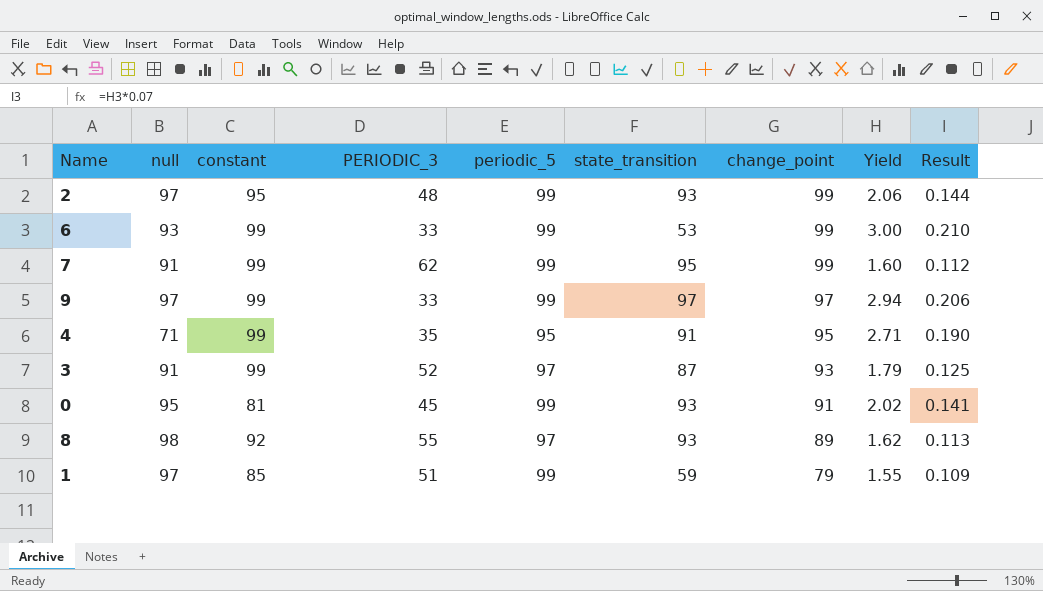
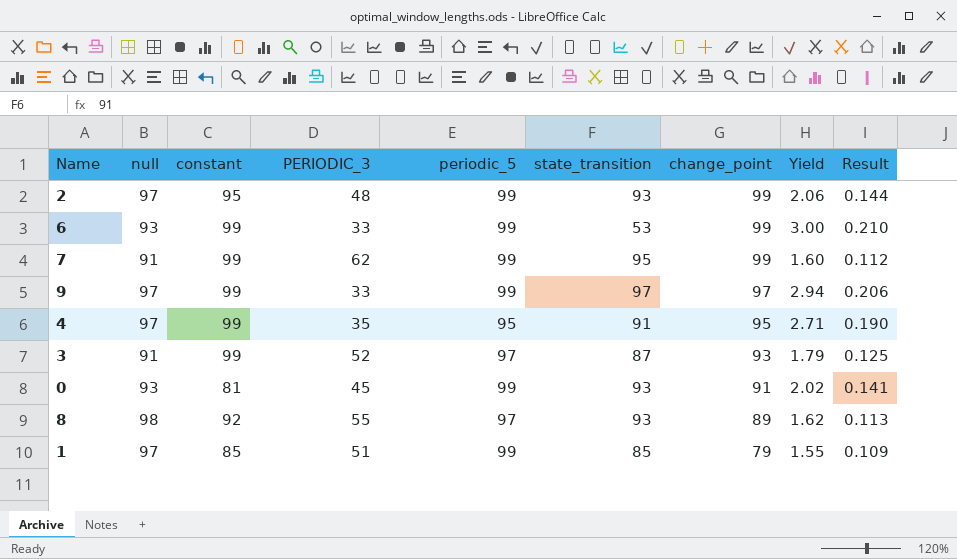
4 | null: 71 -> 97
0 | null: 95 -> 93
1 | state_transition: 59 -> 85

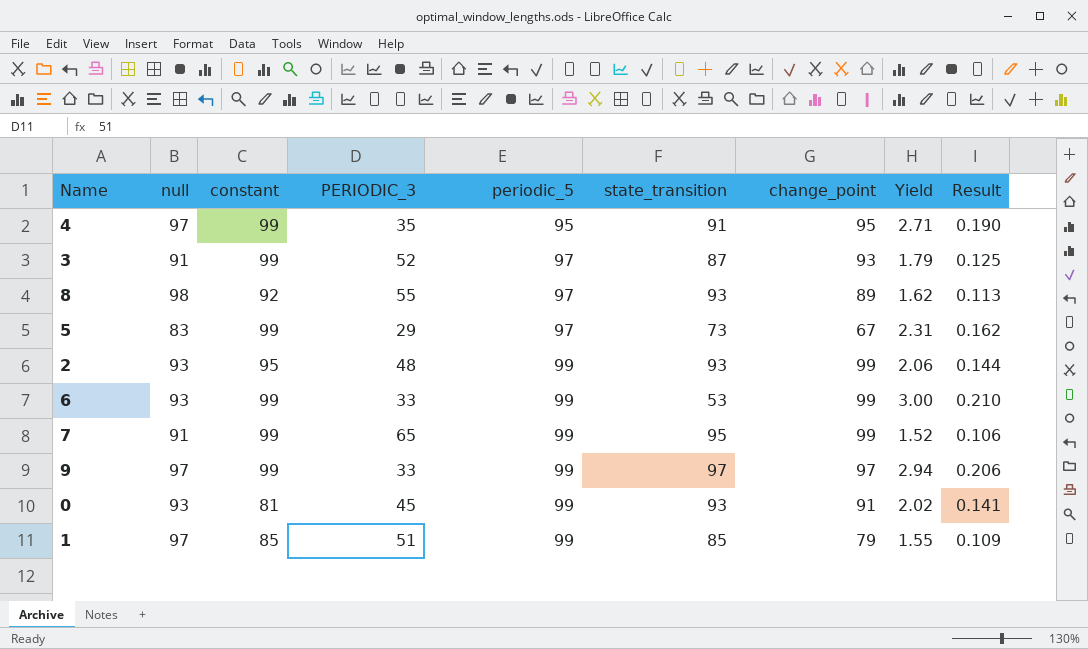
row order: change_point descending -> periodic_5 ascending
row 5: none -> 83 | 99 | 29 | 97 | 73 | 67 | 2.31 | 0.162
2 | null: 97 -> 93
7 | PERIODIC_3: 62 -> 65
7 | Yield: 1.60 -> 1.52
7 | Result: 0.112 -> 0.106

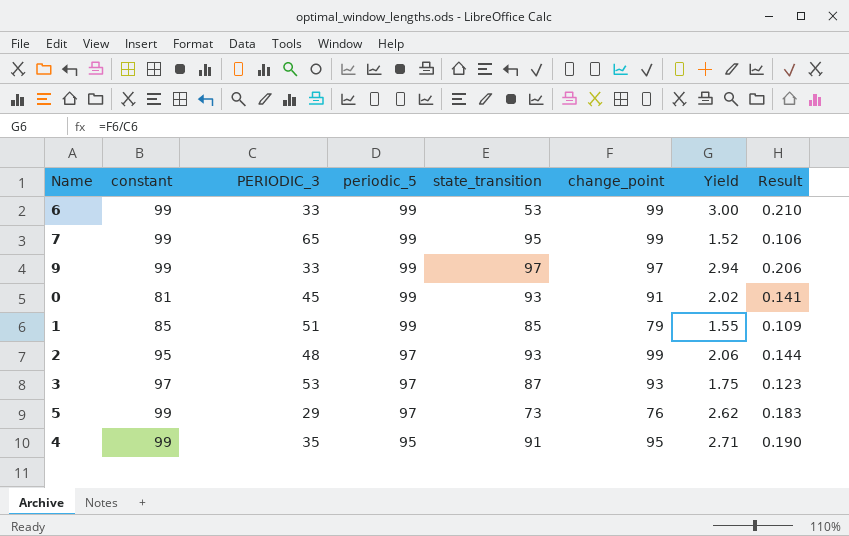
row order: periodic_5 ascending -> periodic_5 descending
column null | position: 2 -> none
row 8: 98 | 92 | 55 | 97 | 93 | 89 | 1.62 | 0.113 -> none
2 | periodic_5: 99 -> 97
3 | constant: 99 -> 97
3 | PERIODIC_3: 52 -> 53
3 | Yield: 1.79 -> 1.75
3 | Result: 0.125 -> 0.123
5 | change_point: 67 -> 76
5 | Yield: 2.31 -> 2.62
5 | Result: 0.162 -> 0.183

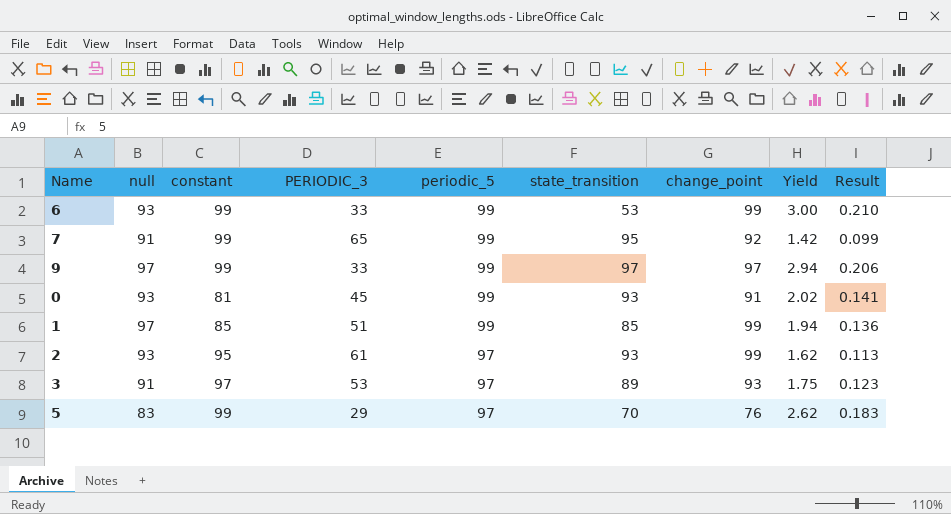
column null | position: none -> 2
row 4: 99 | 35 | 95 | 91 | 95 | 2.71 | 0.190 -> none
7 | change_point: 99 -> 92
7 | Yield: 1.52 -> 1.42
7 | Result: 0.106 -> 0.099
1 | change_point: 79 -> 99
1 | Yield: 1.55 -> 1.94
1 | Result: 0.109 -> 0.136
2 | PERIODIC_3: 48 -> 61
2 | Yield: 2.06 -> 1.62
2 | Result: 0.144 -> 0.113
3 | state_transition: 87 -> 89
5 | state_transition: 73 -> 70

